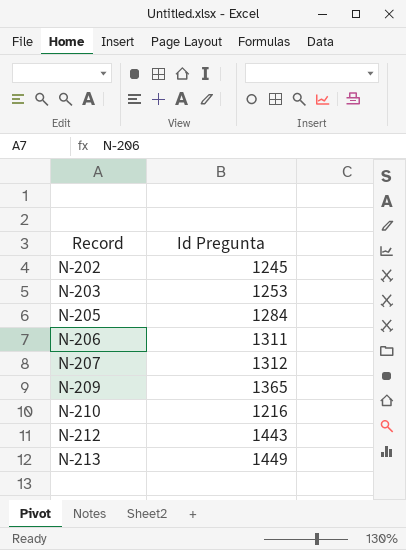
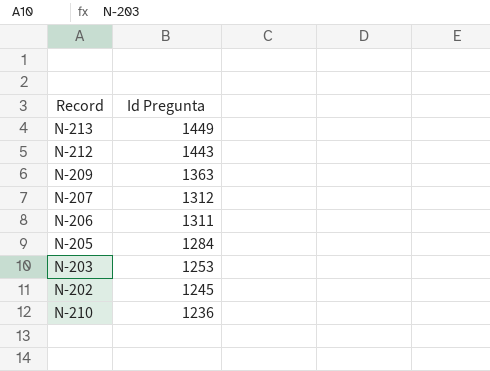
row order: Record ascending -> Id Pregunta descending
N-209 | Id Pregunta: 1365 -> 1363
N-210 | Id Pregunta: 1216 -> 1236

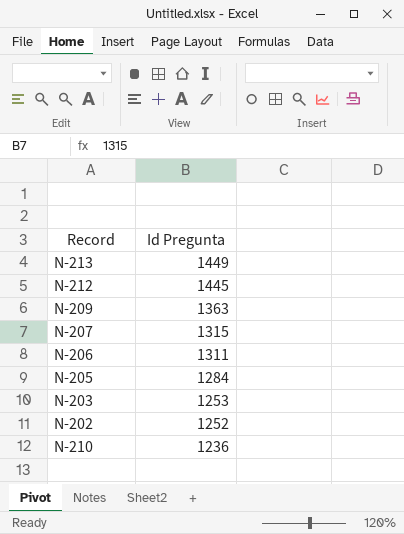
N-212 | Id Pregunta: 1443 -> 1445
N-207 | Id Pregunta: 1312 -> 1315
N-202 | Id Pregunta: 1245 -> 1252

